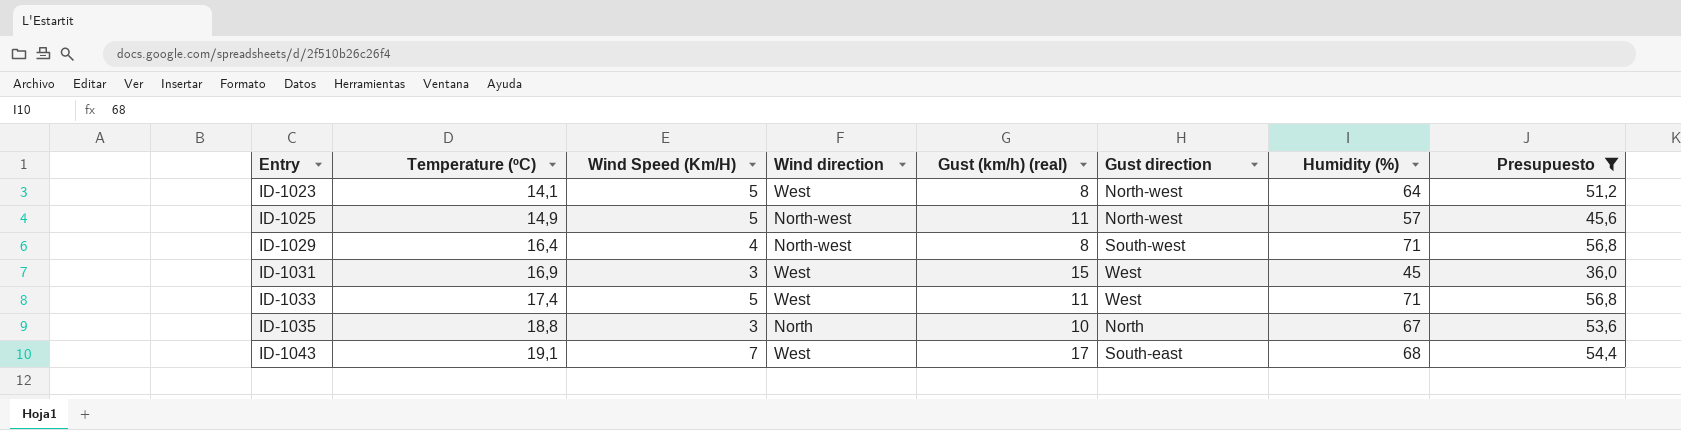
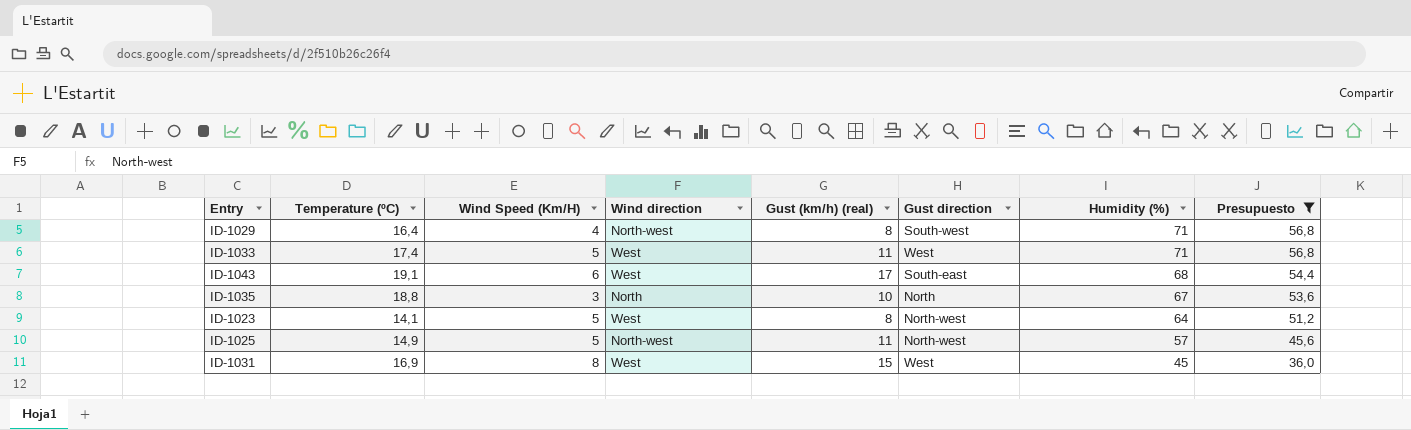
row order: Entry ascending -> Humidity (%) descending
ID-1043 | Wind Speed (Km/H): 7 -> 6
ID-1031 | Wind Speed (Km/H): 3 -> 8

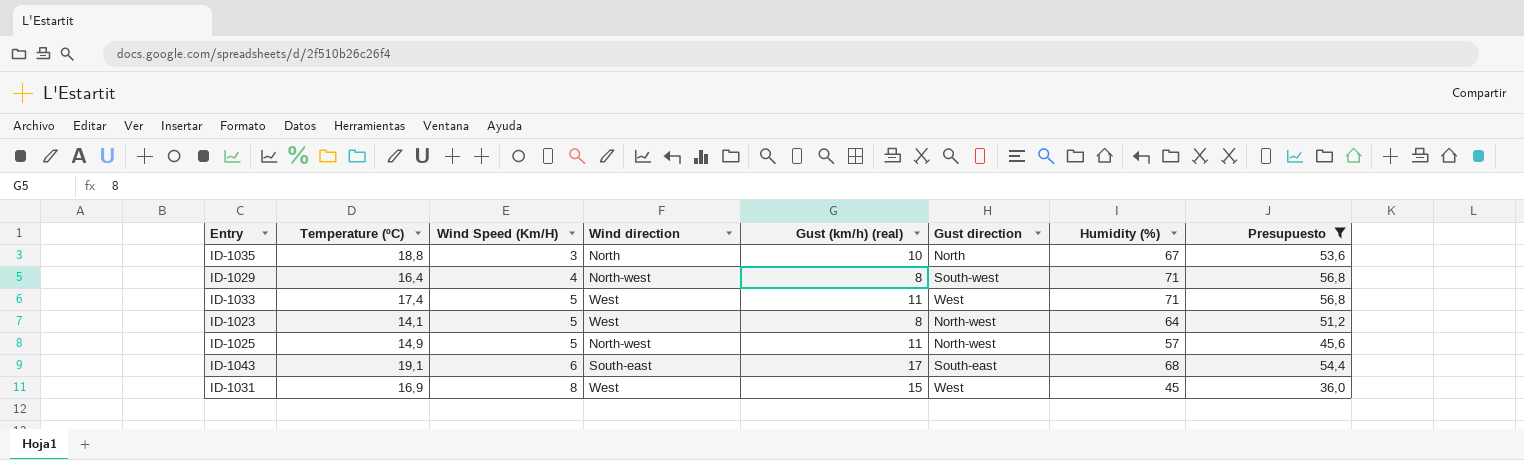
row order: Humidity (%) descending -> Wind Speed (Km/H) ascending
ID-1043 | Wind direction: West -> South-east

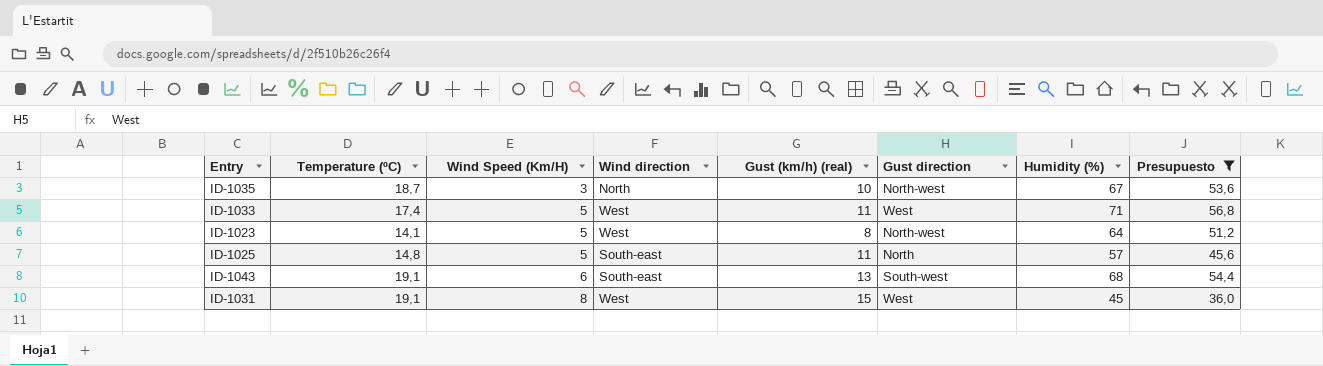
row ID-1029: 16,4 | 4 | North-west | 8 | South-west | 71 | 56,8 -> none
ID-1035 | Temperature (ºC): 18,8 -> 18,7
ID-1035 | Gust direction: North -> North-west
ID-1025 | Temperature (ºC): 14,9 -> 14,8
ID-1025 | Wind direction: North-west -> South-east
ID-1025 | Gust direction: North-west -> North
ID-1043 | Gust (km/h) (real): 17 -> 13
ID-1043 | Gust direction: South-east -> South-west
ID-1031 | Temperature (ºC): 16,9 -> 19,1

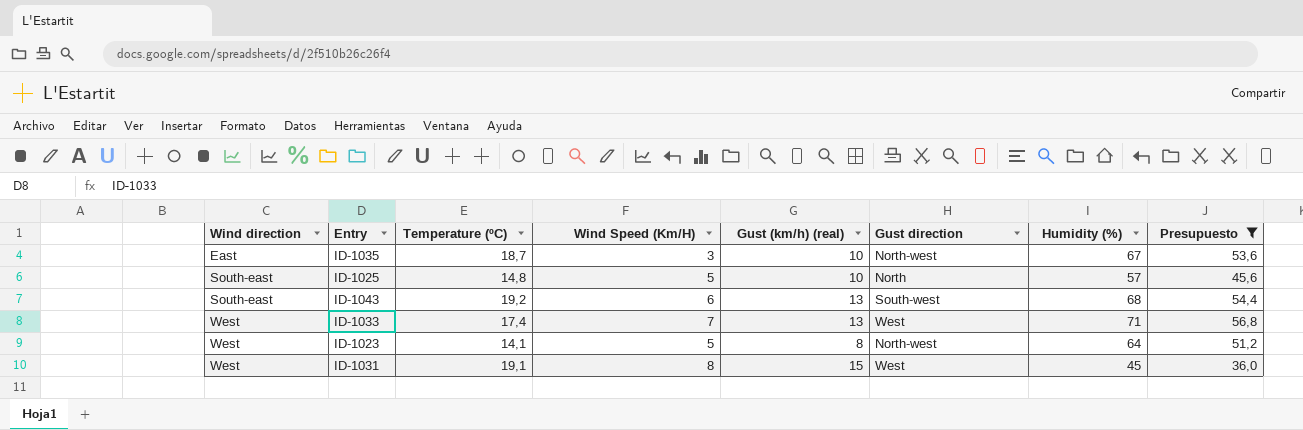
row order: Wind Speed (Km/H) ascending -> Wind direction ascending
column Wind direction | position: 4 -> 1
ID-1035 | Wind direction: North -> East
ID-1025 | Gust (km/h) (real): 11 -> 10
ID-1043 | Temperature (ºC): 19,1 -> 19,2
ID-1033 | Wind Speed (Km/H): 5 -> 7
ID-1033 | Gust (km/h) (real): 11 -> 13

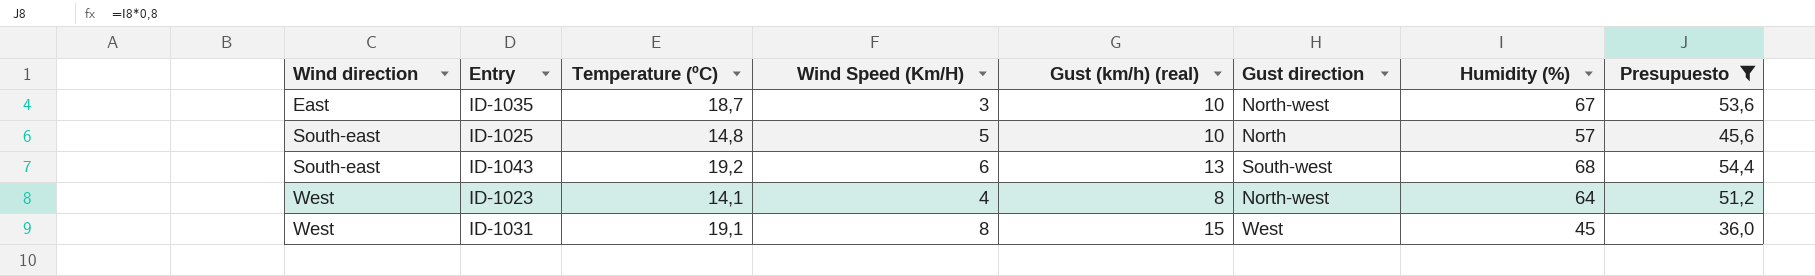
row ID-1033: West | 17,4 | 7 | 13 | West | 71 | 56,8 -> none
ID-1023 | Wind Speed (Km/H): 5 -> 4

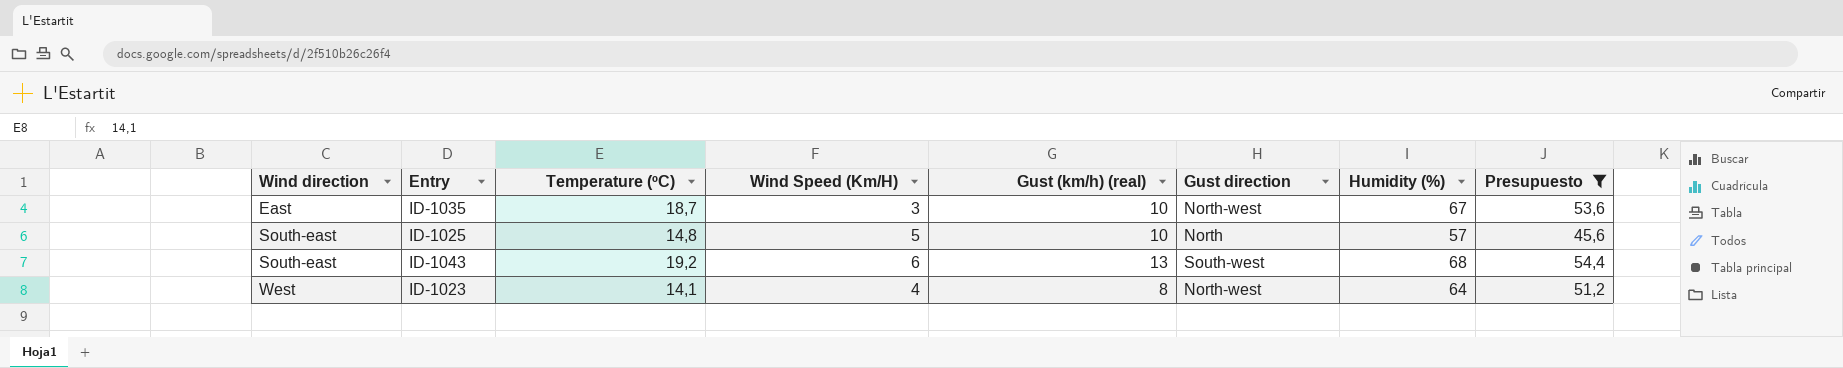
row ID-1031: West | 19,1 | 8 | 15 | West | 45 | 36,0 -> none

